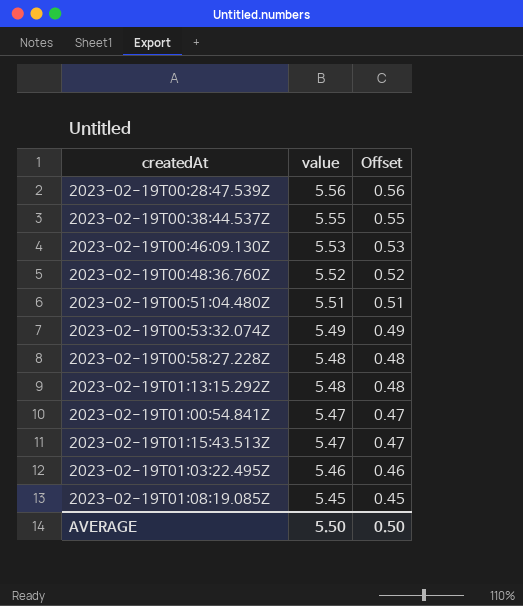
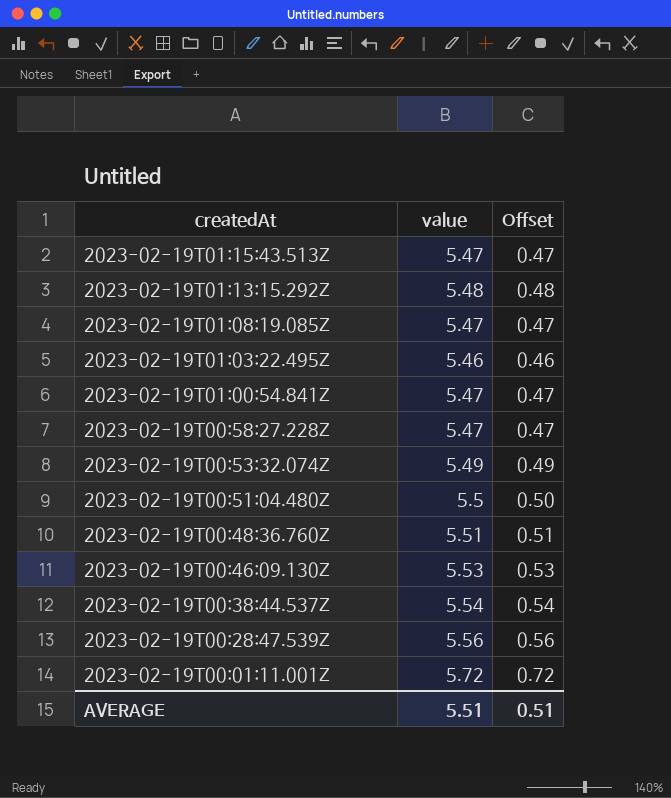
row order: value descending -> createdAt descending
2023-02-19T01:08:19.085Z | value: 5.45 -> 5.47
2023-02-19T01:08:19.085Z | Offset: 0.45 -> 0.47
2023-02-19T00:58:27.228Z | value: 5.48 -> 5.47
2023-02-19T00:58:27.228Z | Offset: 0.48 -> 0.47
2023-02-19T00:51:04.480Z | value: 5.51 -> 5.5
2023-02-19T00:51:04.480Z | Offset: 0.51 -> 0.50
2023-02-19T00:48:36.760Z | value: 5.52 -> 5.51
2023-02-19T00:48:36.760Z | Offset: 0.52 -> 0.51
2023-02-19T00:38:44.537Z | value: 5.55 -> 5.54
2023-02-19T00:38:44.537Z | Offset: 0.55 -> 0.54
row 2023-02-19T00:01:11.001Z: none -> 5.72 | 0.72
AVERAGE | value: 5.50 -> 5.51
AVERAGE | Offset: 0.50 -> 0.51

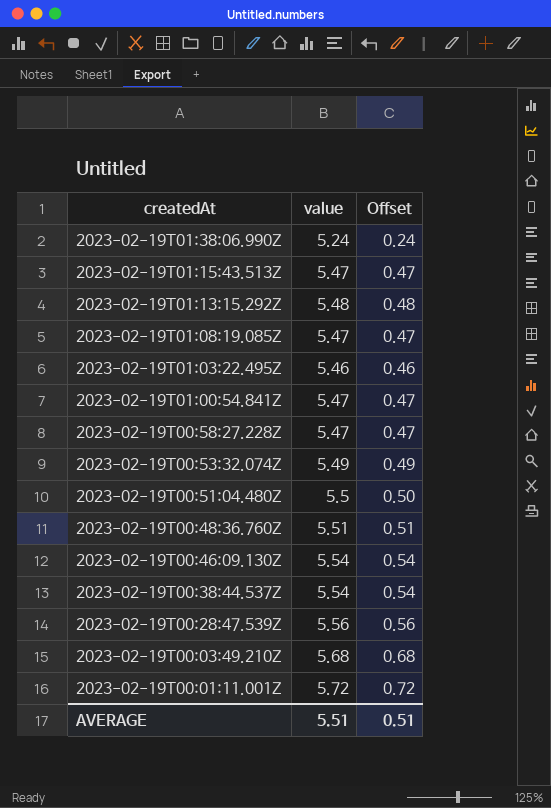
row 2023-02-19T01:38:06.990Z: none -> 5.24 | 0.24
2023-02-19T00:46:09.130Z | value: 5.53 -> 5.54
2023-02-19T00:46:09.130Z | Offset: 0.53 -> 0.54
row 2023-02-19T00:03:49.210Z: none -> 5.68 | 0.68

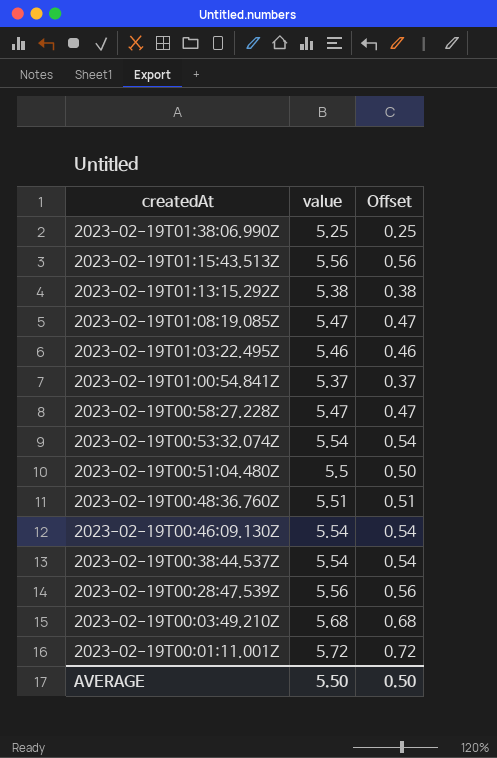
2023-02-19T01:38:06.990Z | value: 5.24 -> 5.25
2023-02-19T01:38:06.990Z | Offset: 0.24 -> 0.25
2023-02-19T01:15:43.513Z | value: 5.47 -> 5.56
2023-02-19T01:15:43.513Z | Offset: 0.47 -> 0.56
2023-02-19T01:13:15.292Z | value: 5.48 -> 5.38
2023-02-19T01:13:15.292Z | Offset: 0.48 -> 0.38
2023-02-19T01:00:54.841Z | value: 5.47 -> 5.37
2023-02-19T01:00:54.841Z | Offset: 0.47 -> 0.37
2023-02-19T00:53:32.074Z | value: 5.49 -> 5.54
2023-02-19T00:53:32.074Z | Offset: 0.49 -> 0.54
AVERAGE | value: 5.51 -> 5.50
AVERAGE | Offset: 0.51 -> 0.50

